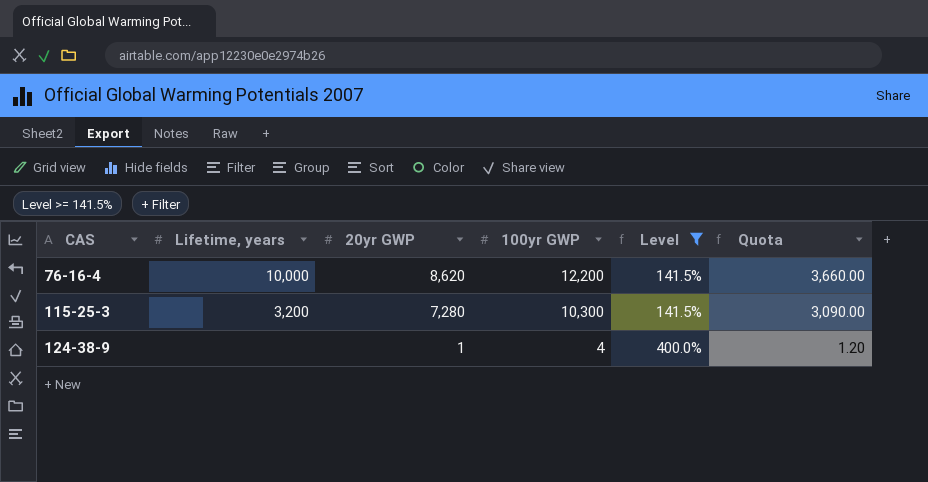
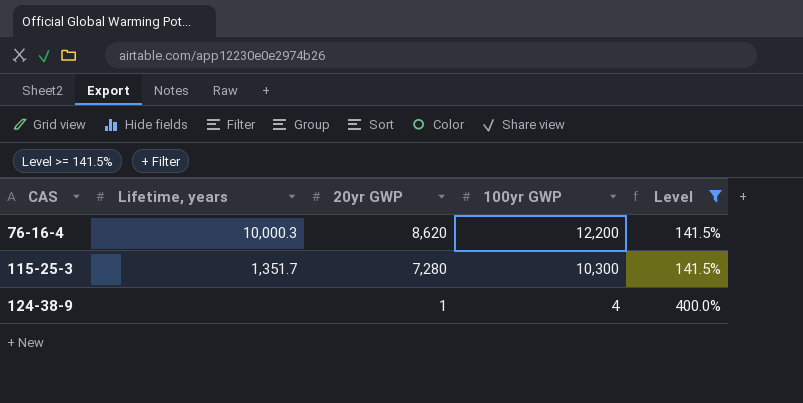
column Quota | formula: [100yr GWP] * 0.3 -> none
76-16-4 | Lifetime, years: 10,000 -> 10,000.3
115-25-3 | Lifetime, years: 3,200 -> 1,351.7

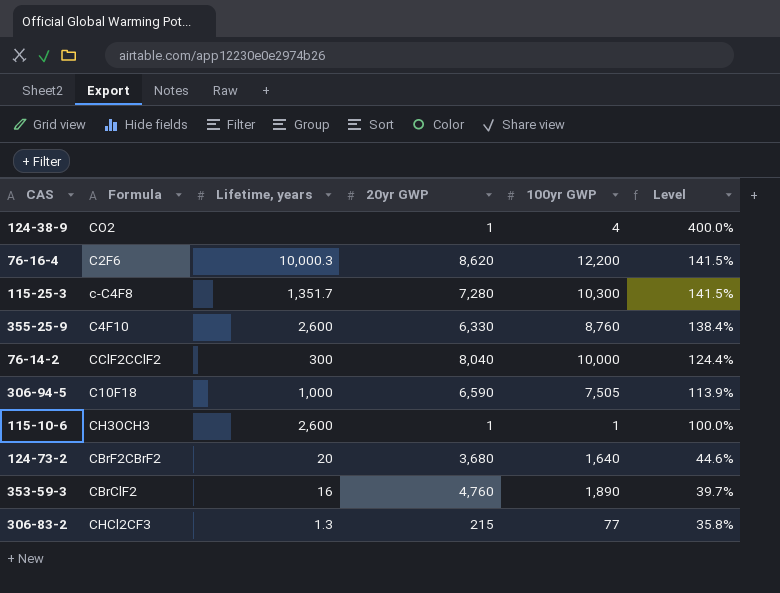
filter: Level >= 141.5% -> none
row order: CAS ascending -> Level descending
column Formula | position: none -> 2

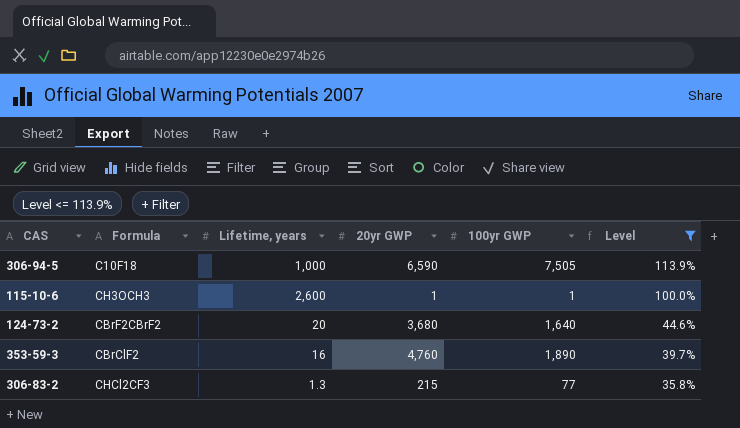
filter: none -> Level <= 113.9%

